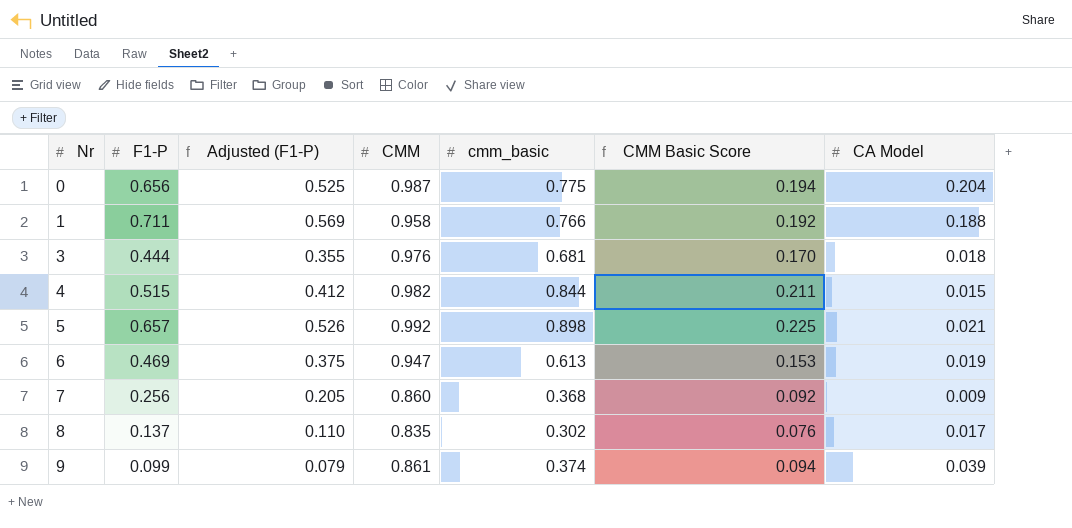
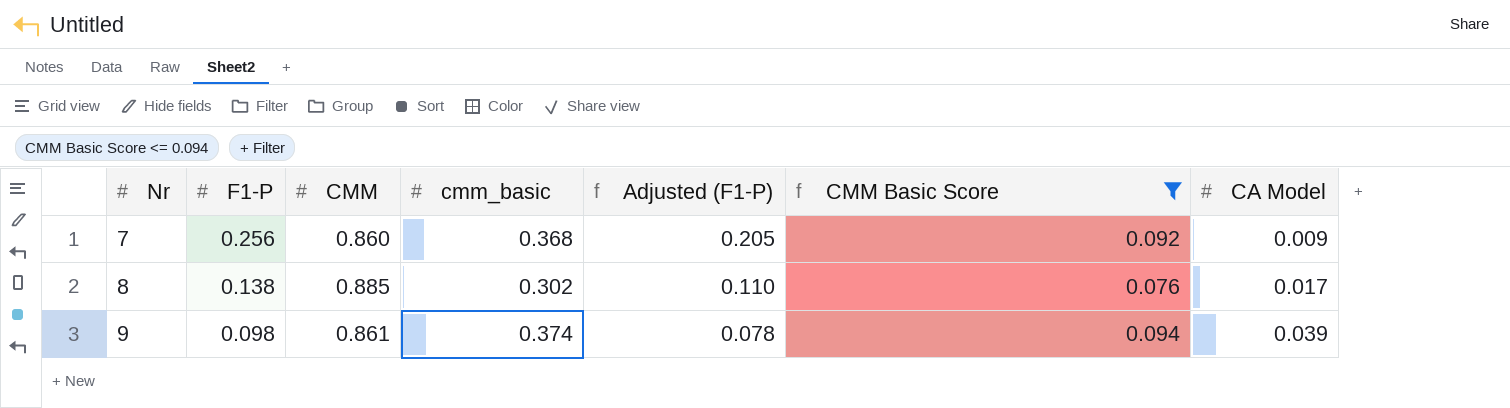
filter: none -> CMM Basic Score <= 0.094
column Adjusted (F1-P) | position: 3 -> 5
8 | F1-P: 0.137 -> 0.138
8 | CMM: 0.835 -> 0.885
9 | F1-P: 0.099 -> 0.098
9 | Adjusted (F1-P): 0.079 -> 0.078

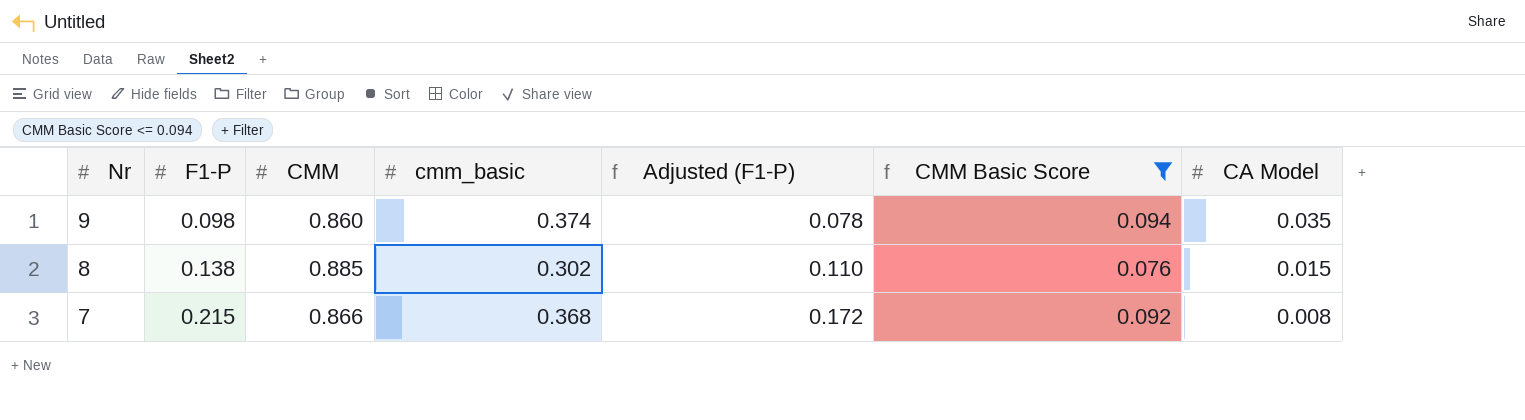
row order: Nr ascending -> Nr descending
9 | CMM: 0.861 -> 0.860
9 | CA Model: 0.039 -> 0.035
8 | CA Model: 0.017 -> 0.015
7 | F1-P: 0.256 -> 0.215
7 | CMM: 0.860 -> 0.866
7 | Adjusted (F1-P): 0.205 -> 0.172
7 | CA Model: 0.009 -> 0.008

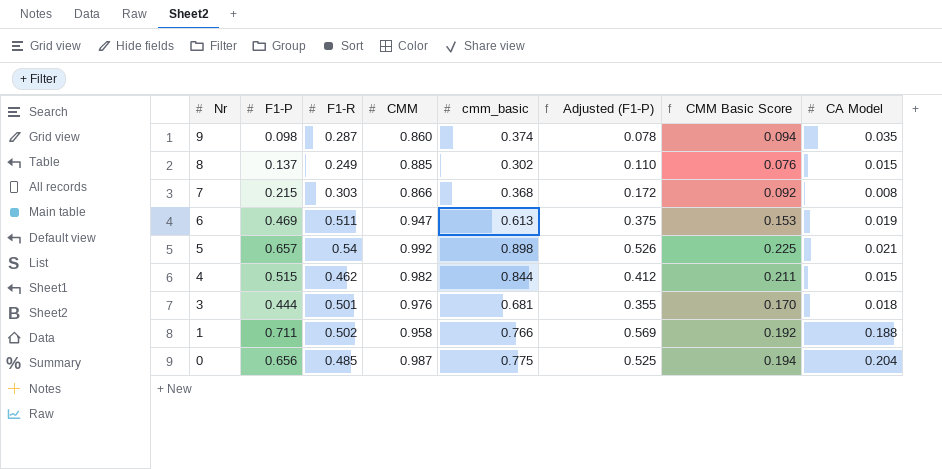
filter: CMM Basic Score <= 0.094 -> none
column F1-R | position: none -> 3
8 | F1-P: 0.138 -> 0.137

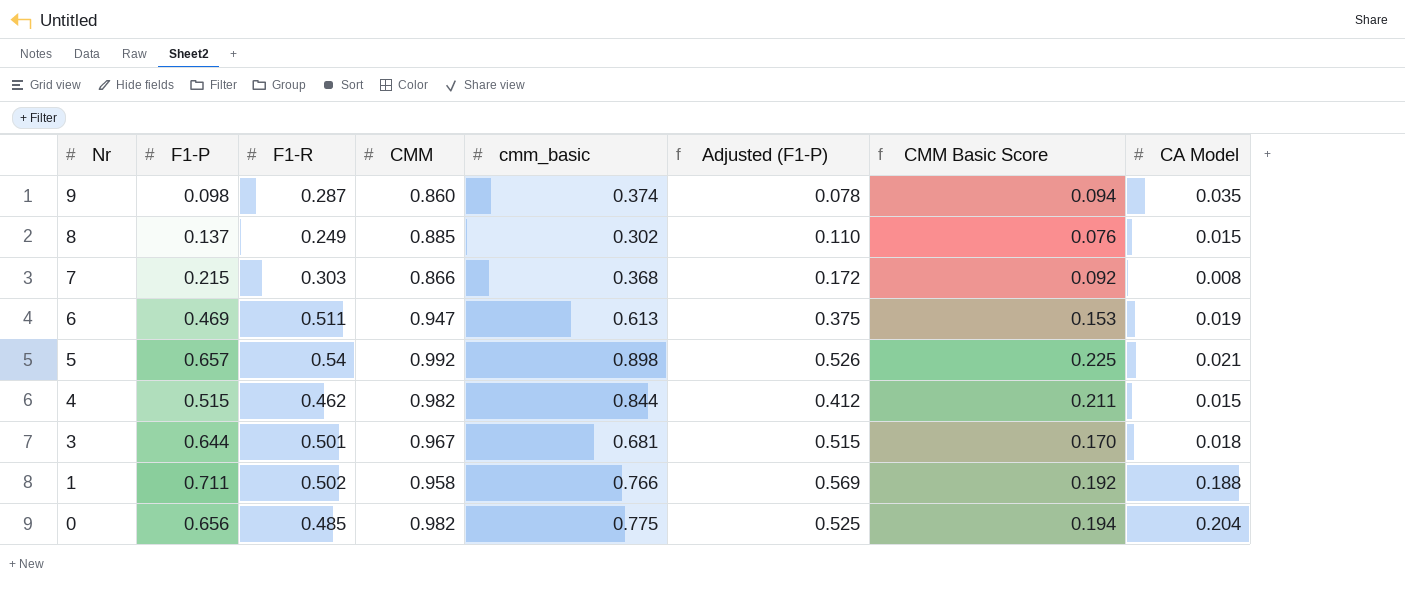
3 | F1-P: 0.444 -> 0.644
3 | CMM: 0.976 -> 0.967
3 | Adjusted (F1-P): 0.355 -> 0.515
0 | CMM: 0.987 -> 0.982

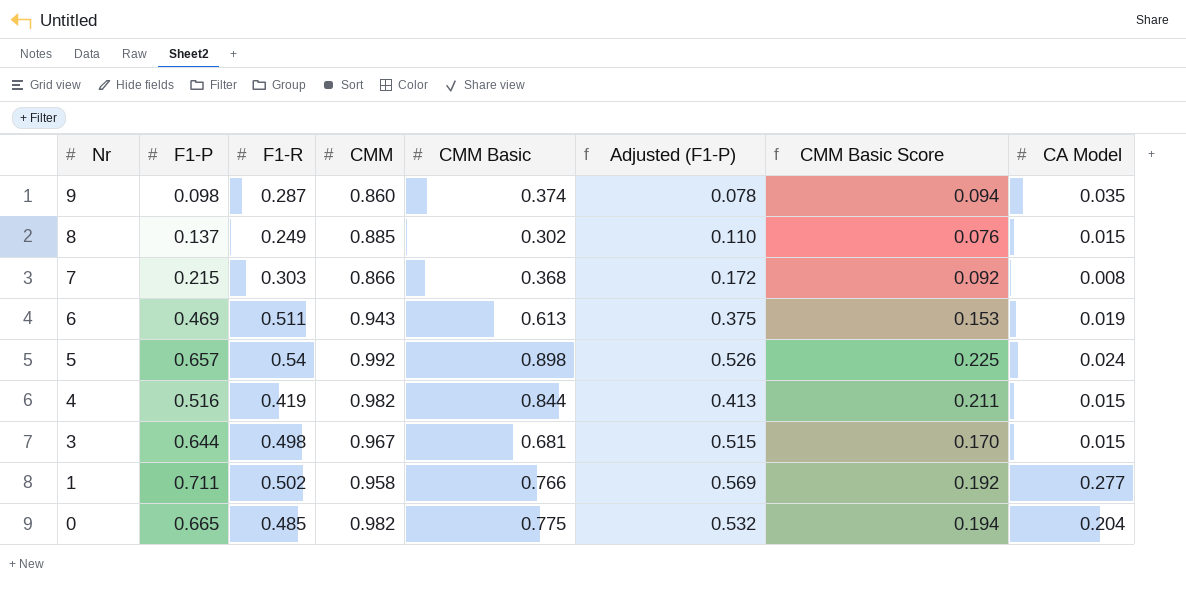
column name: cmm_basic -> CMM Basic
6 | CMM: 0.947 -> 0.943
5 | CA Model: 0.021 -> 0.024
4 | F1-P: 0.515 -> 0.516
4 | F1-R: 0.462 -> 0.419
4 | Adjusted (F1-P): 0.412 -> 0.413
3 | F1-R: 0.501 -> 0.498
3 | CA Model: 0.018 -> 0.015
1 | CA Model: 0.188 -> 0.277
0 | F1-P: 0.656 -> 0.665
0 | Adjusted (F1-P): 0.525 -> 0.532

